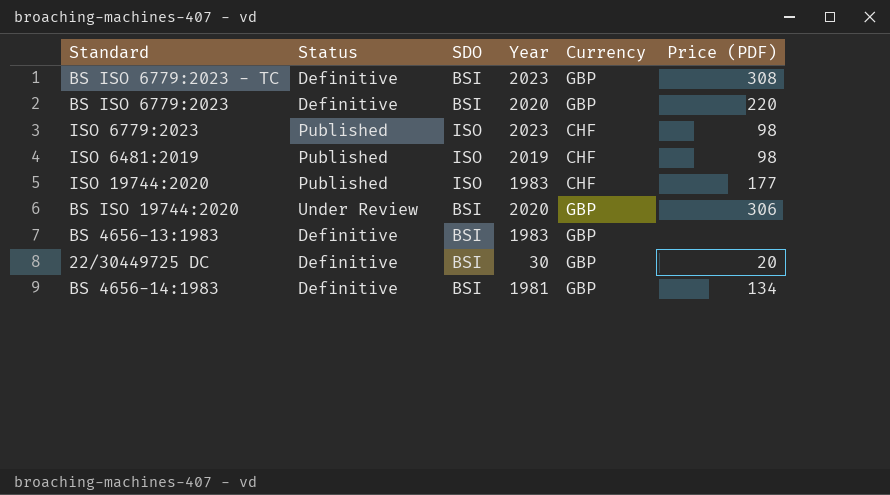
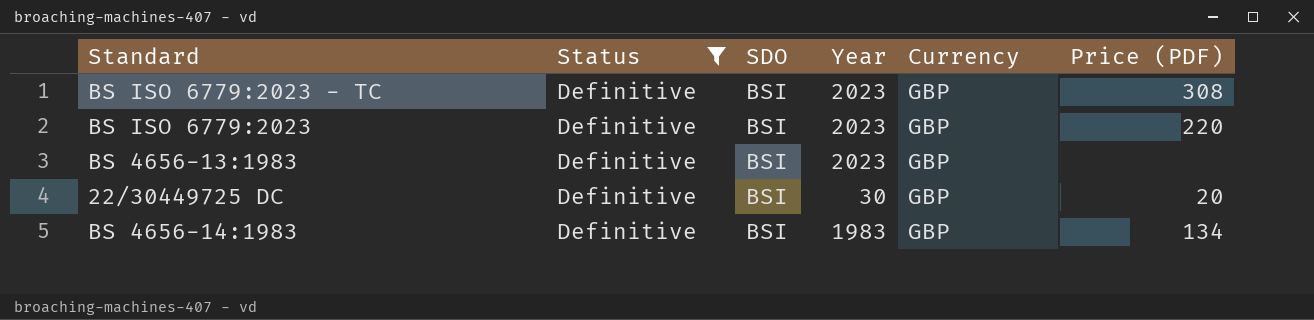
filter: none -> Status = Definitive
BS ISO 6779:2023 | Year: 2020 -> 2023
BS 4656-13:1983 | Year: 1983 -> 2023
BS 4656-14:1983 | Year: 1981 -> 1983

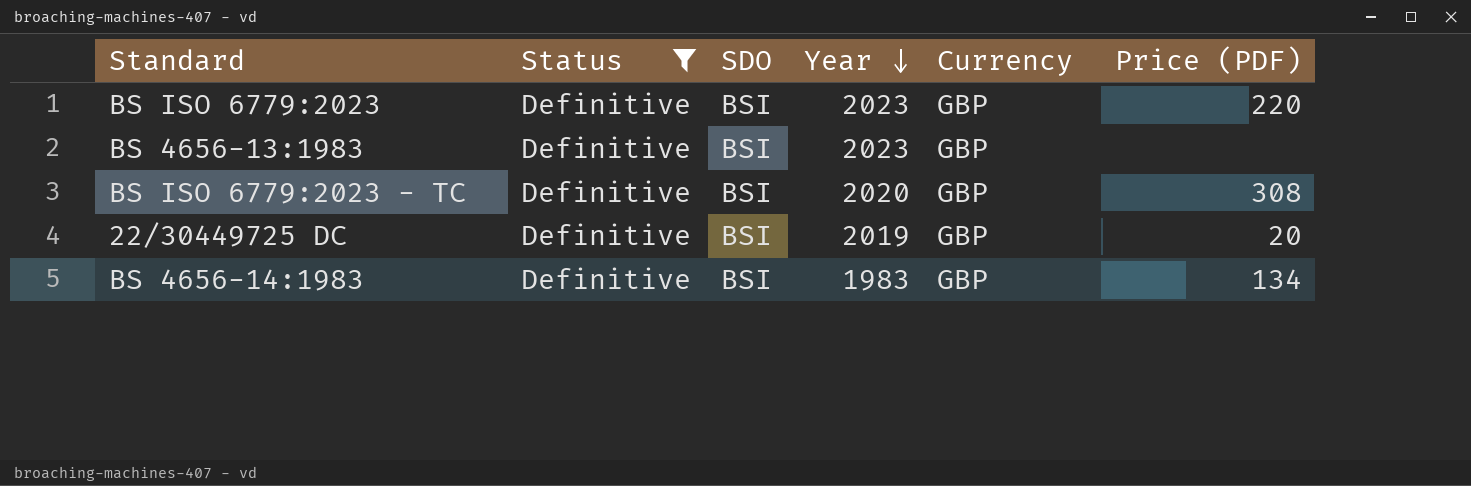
row order: none -> Year descending
BS ISO 6779:2023 - TC | Year: 2023 -> 2020
22/30449725 DC | Year: 30 -> 2019

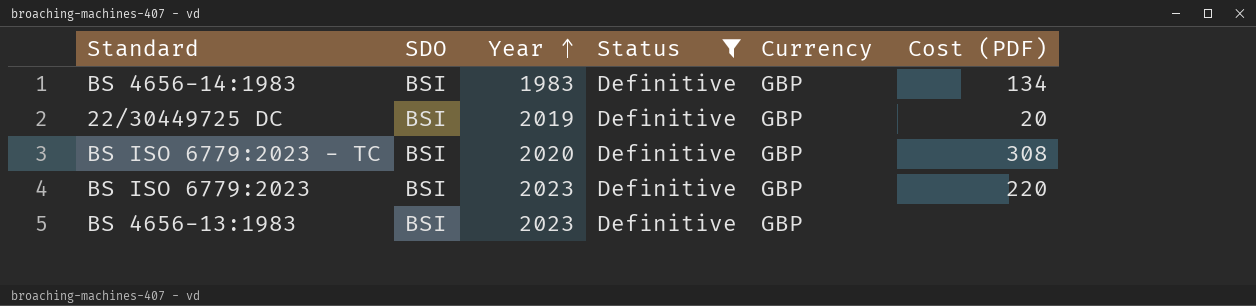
row order: Year descending -> Year ascending
column Status | position: 2 -> 4
column name: Price (PDF) -> Cost (PDF)

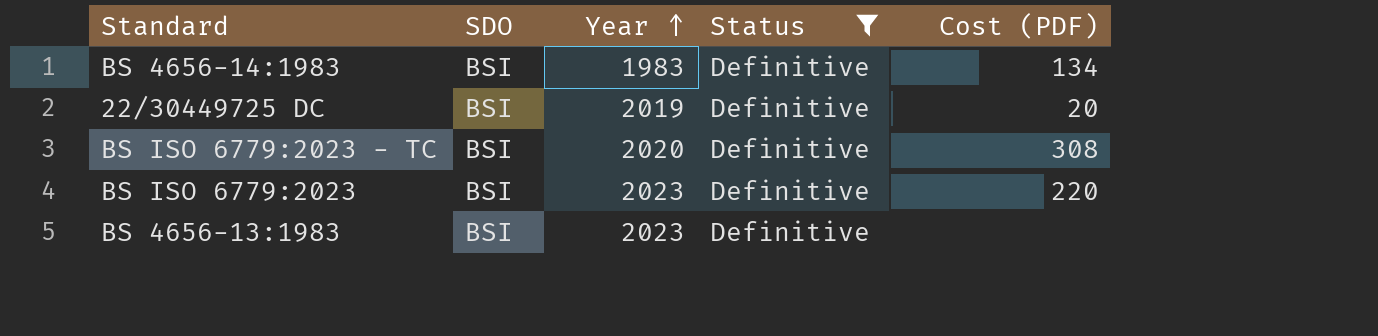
column Currency | position: 5 -> none

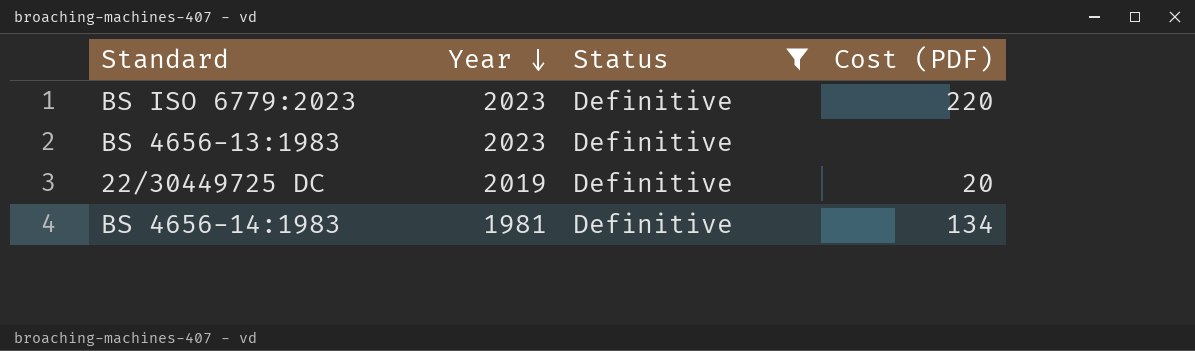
row order: Year ascending -> Year descending
column SDO | position: 2 -> none
row BS ISO 6779:2023 - TC: BSI | 2020 | Definitive | 308 -> none
BS 4656-14:1983 | Year: 1983 -> 1981

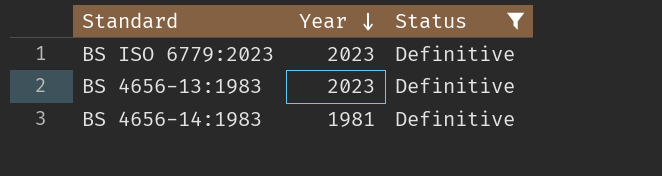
column Cost (PDF) | position: 4 -> none
row 22/30449725 DC: 2019 | Definitive | 20 -> none

